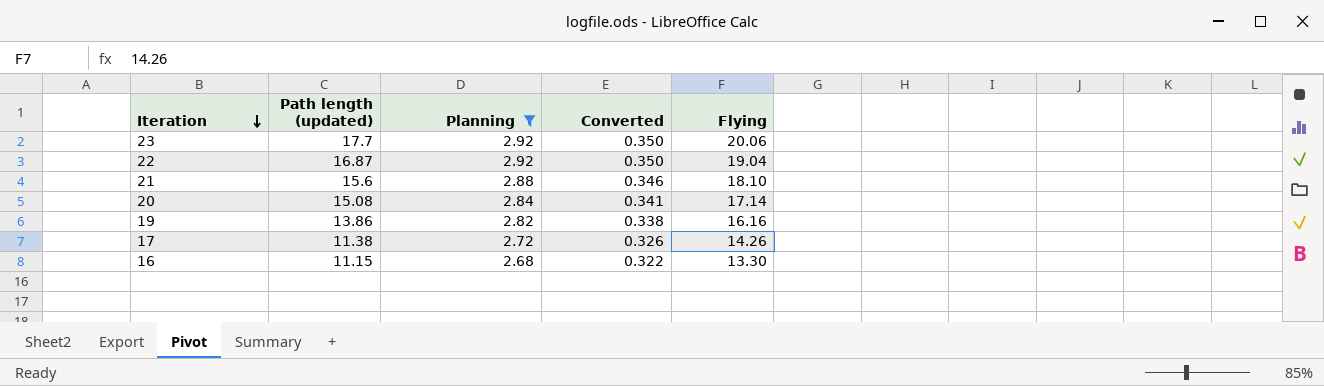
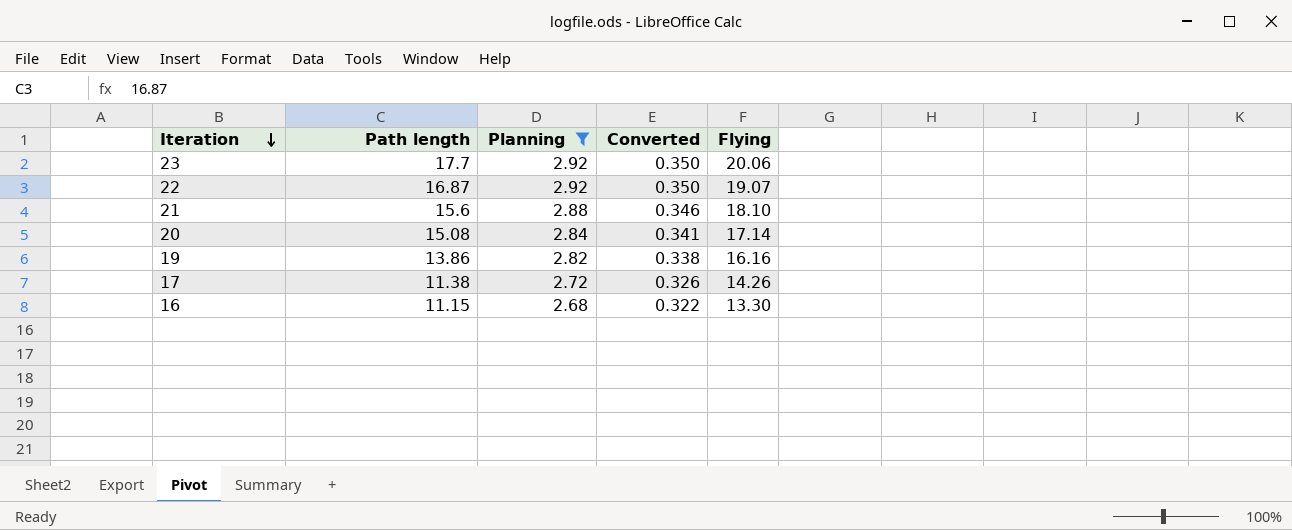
column name: Path length (updated) -> Path length
22 | Flying: 19.04 -> 19.07

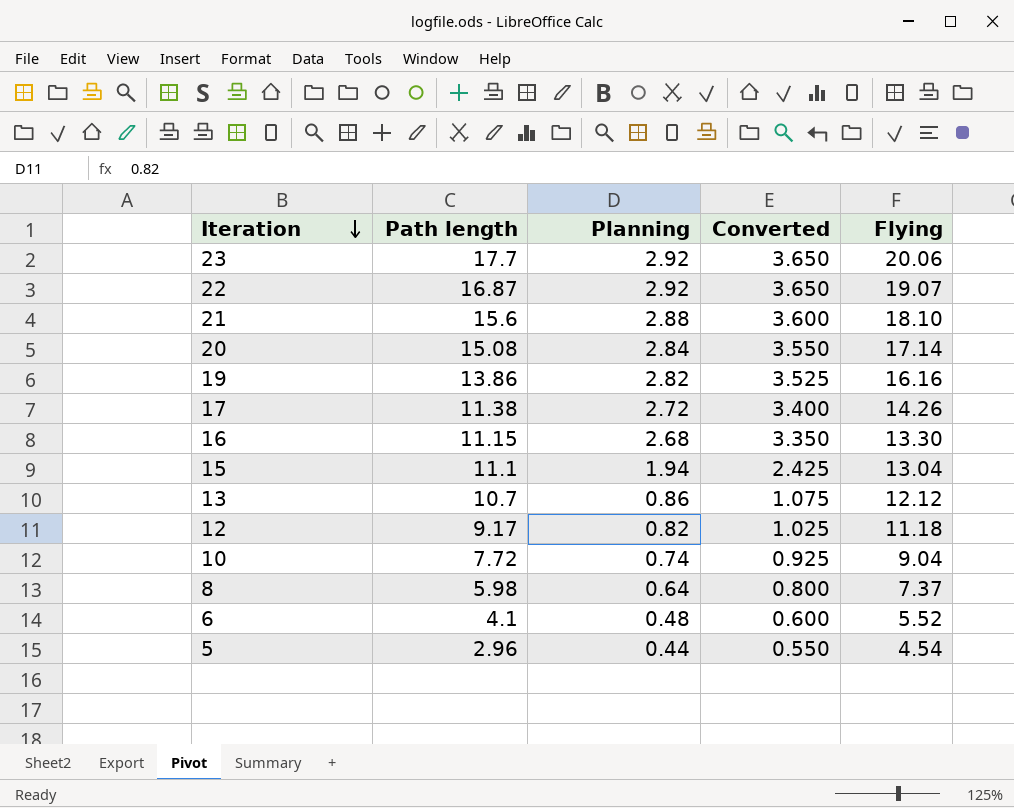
filter: Planning >= 2.68 -> none
column Converted | formula: [Planning] * 0.12 -> [Planning] * 1.25

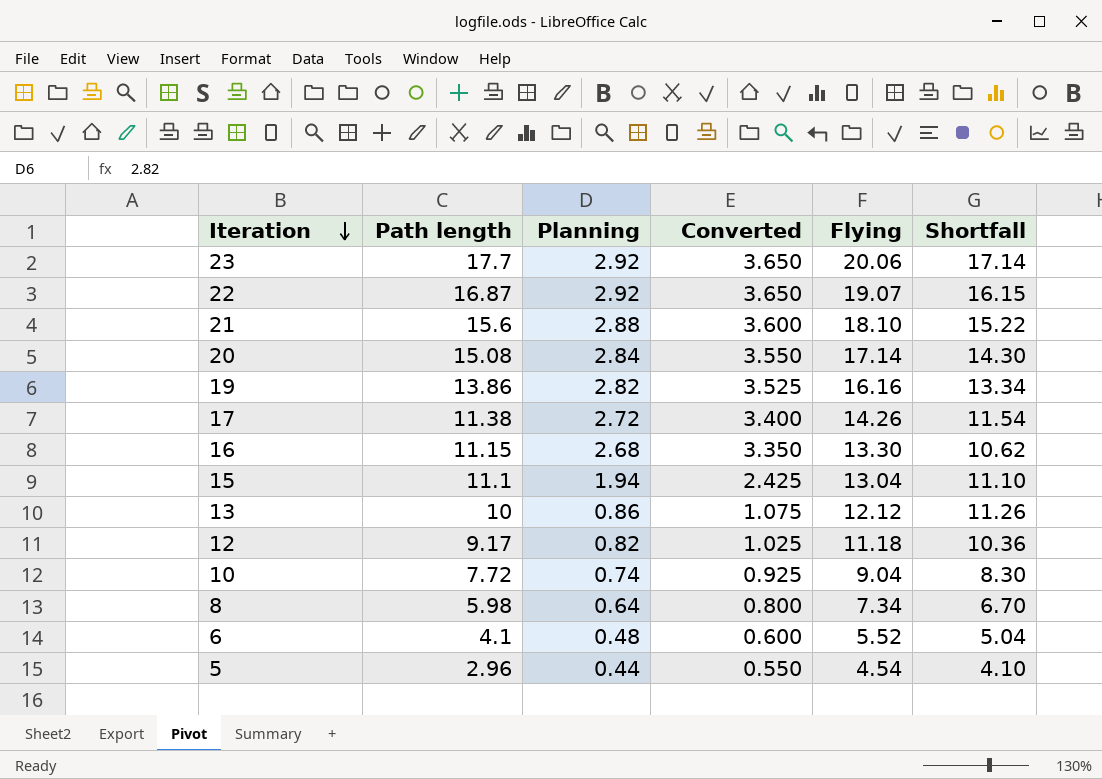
column Shortfall | formula: none -> [Flying] - [Planning]
13 | Path length: 10.7 -> 10
8 | Flying: 7.37 -> 7.34

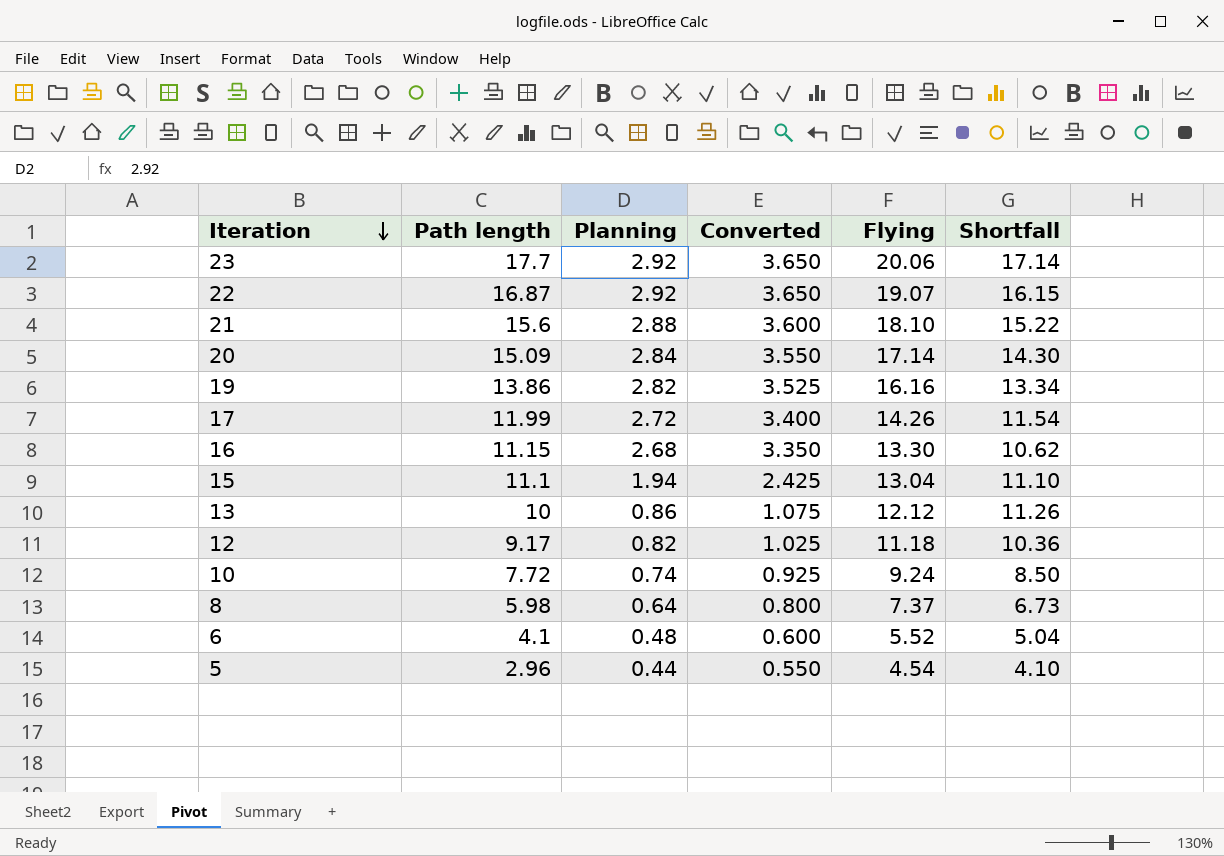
20 | Path length: 15.08 -> 15.09
17 | Path length: 11.38 -> 11.99
10 | Flying: 9.04 -> 9.24
10 | Shortfall: 8.30 -> 8.50
8 | Flying: 7.34 -> 7.37
8 | Shortfall: 6.70 -> 6.73

